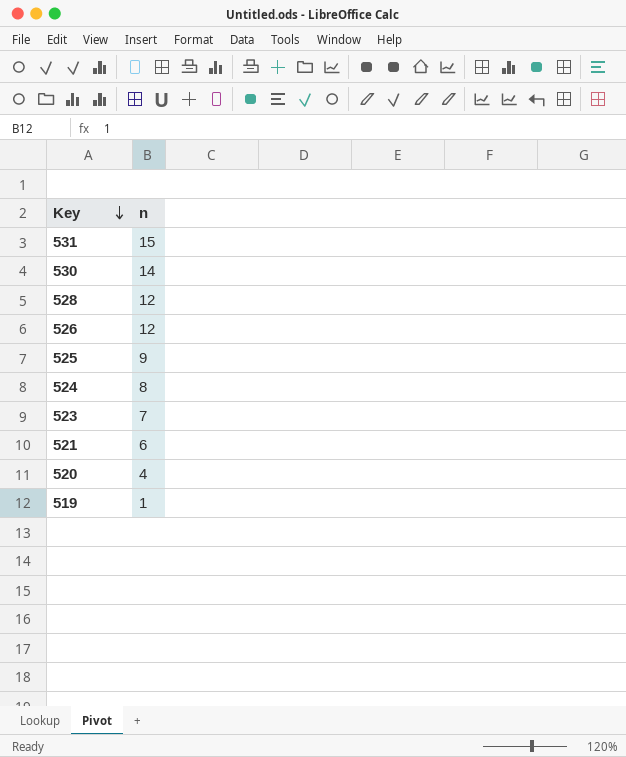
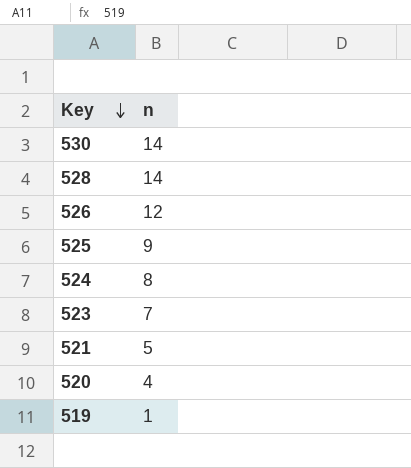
row 531: 15 -> none
528 | n: 12 -> 14
521 | n: 6 -> 5

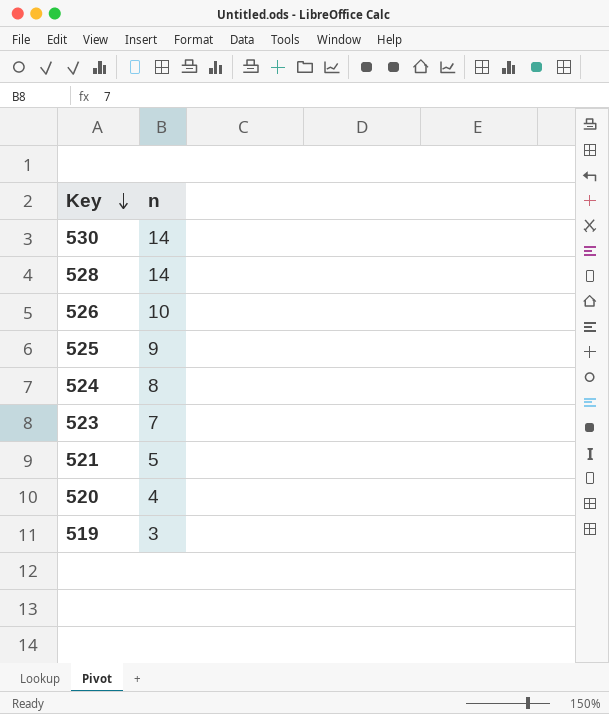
526 | n: 12 -> 10
519 | n: 1 -> 3

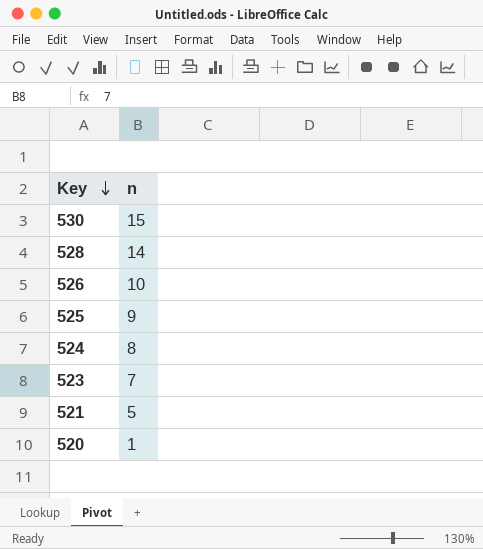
row 519: 3 -> none
530 | n: 14 -> 15
520 | n: 4 -> 1

